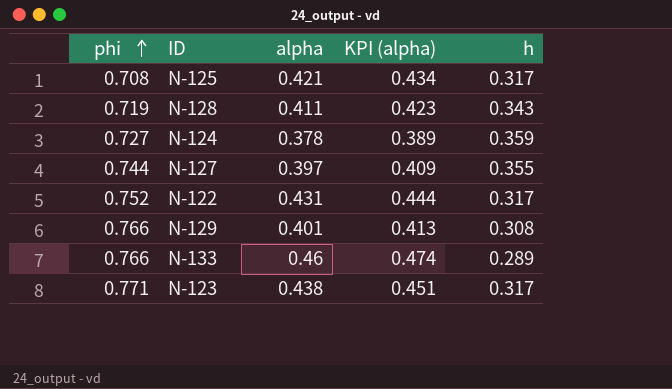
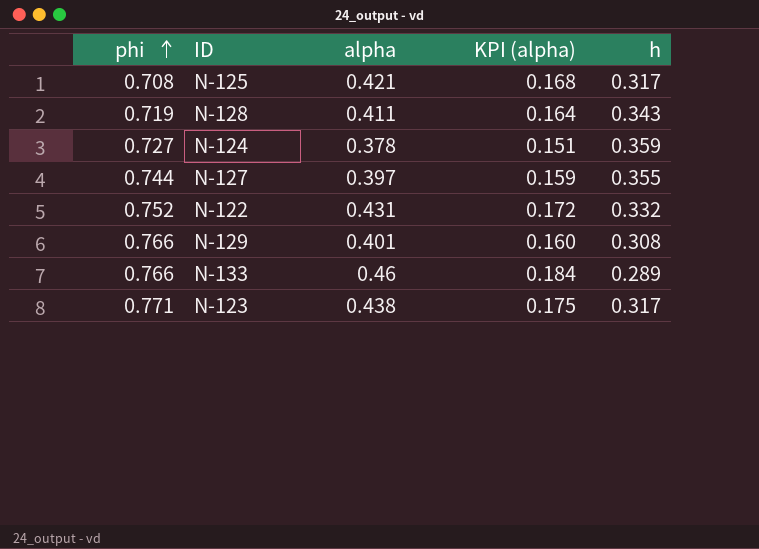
column KPI (alpha) | formula: [alpha] * 1.03 -> [alpha] * 0.4
N-122 | h: 0.317 -> 0.332

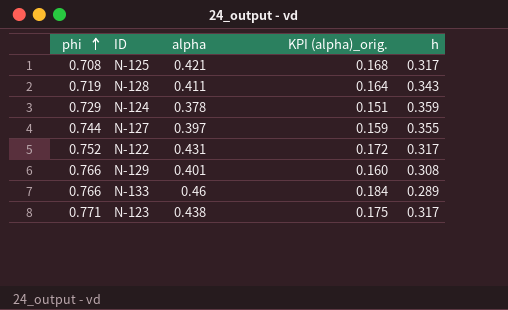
column name: KPI (alpha) -> KPI (alpha)_orig.
N-124 | phi: 0.727 -> 0.729
N-122 | h: 0.332 -> 0.317

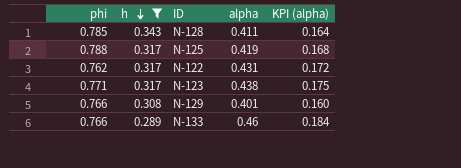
filter: none -> h <= 0.343
row order: phi ascending -> h descending
column h | position: 5 -> 2
column name: KPI (alpha)_orig. -> KPI (alpha)
N-128 | phi: 0.719 -> 0.785
N-125 | phi: 0.708 -> 0.788
N-125 | alpha: 0.421 -> 0.419
N-122 | phi: 0.752 -> 0.762

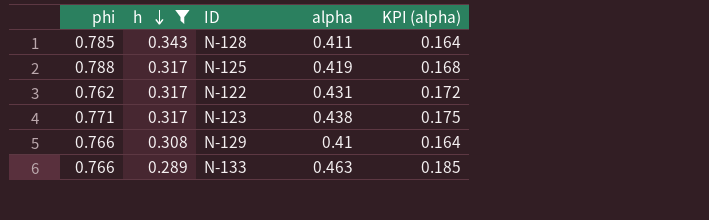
N-129 | alpha: 0.401 -> 0.41
N-129 | KPI (alpha): 0.160 -> 0.164
N-133 | alpha: 0.46 -> 0.463
N-133 | KPI (alpha): 0.184 -> 0.185

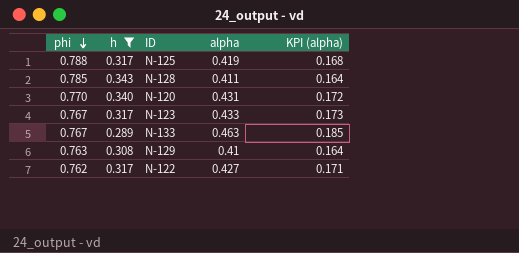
row order: h descending -> phi descending
row N-120: none -> 0.770 | 0.340 | 0.431 | 0.172
N-123 | phi: 0.771 -> 0.767
N-123 | alpha: 0.438 -> 0.433
N-123 | KPI (alpha): 0.175 -> 0.173
N-133 | phi: 0.766 -> 0.767
N-129 | phi: 0.766 -> 0.763
N-122 | alpha: 0.431 -> 0.427
N-122 | KPI (alpha): 0.172 -> 0.171

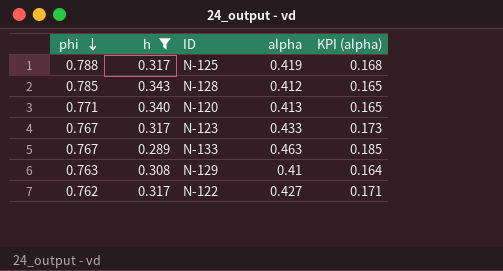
N-128 | alpha: 0.411 -> 0.412
N-128 | KPI (alpha): 0.164 -> 0.165
N-120 | phi: 0.770 -> 0.771
N-120 | alpha: 0.431 -> 0.413
N-120 | KPI (alpha): 0.172 -> 0.165

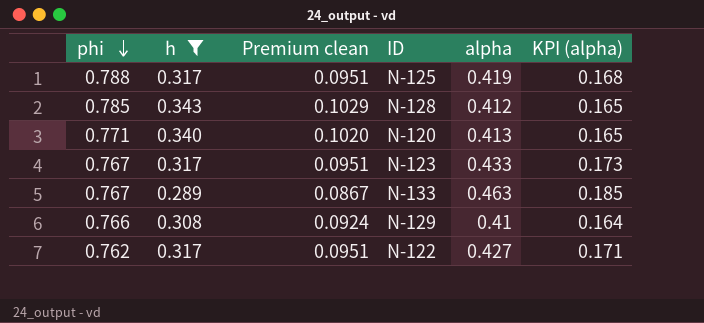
column Premium clean | formula: none -> [h] * 0.3
N-129 | phi: 0.763 -> 0.766

